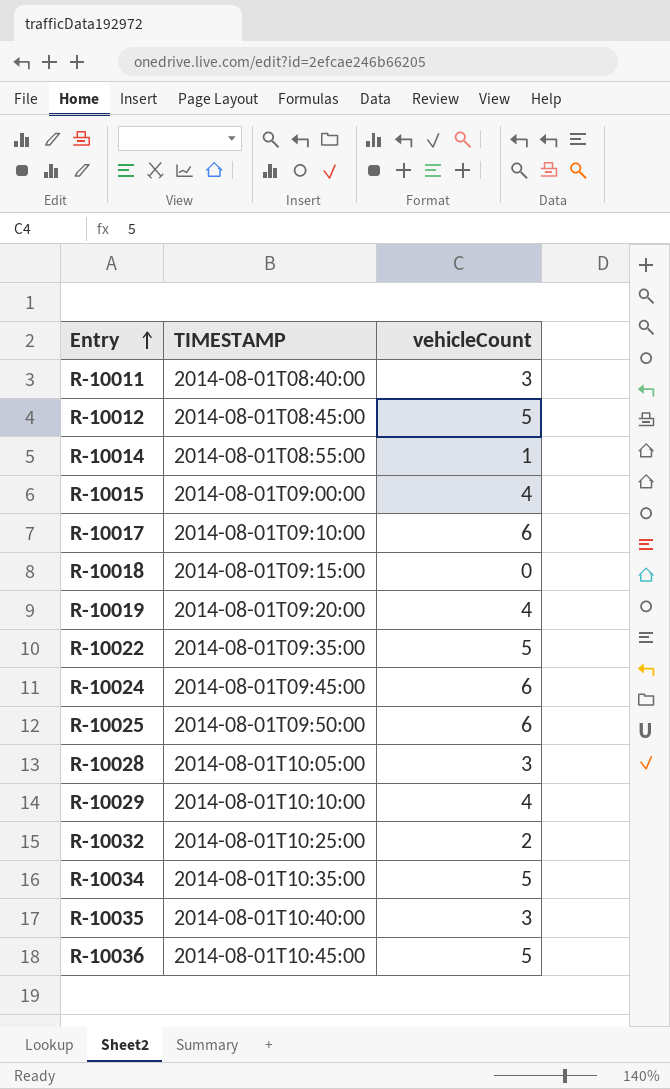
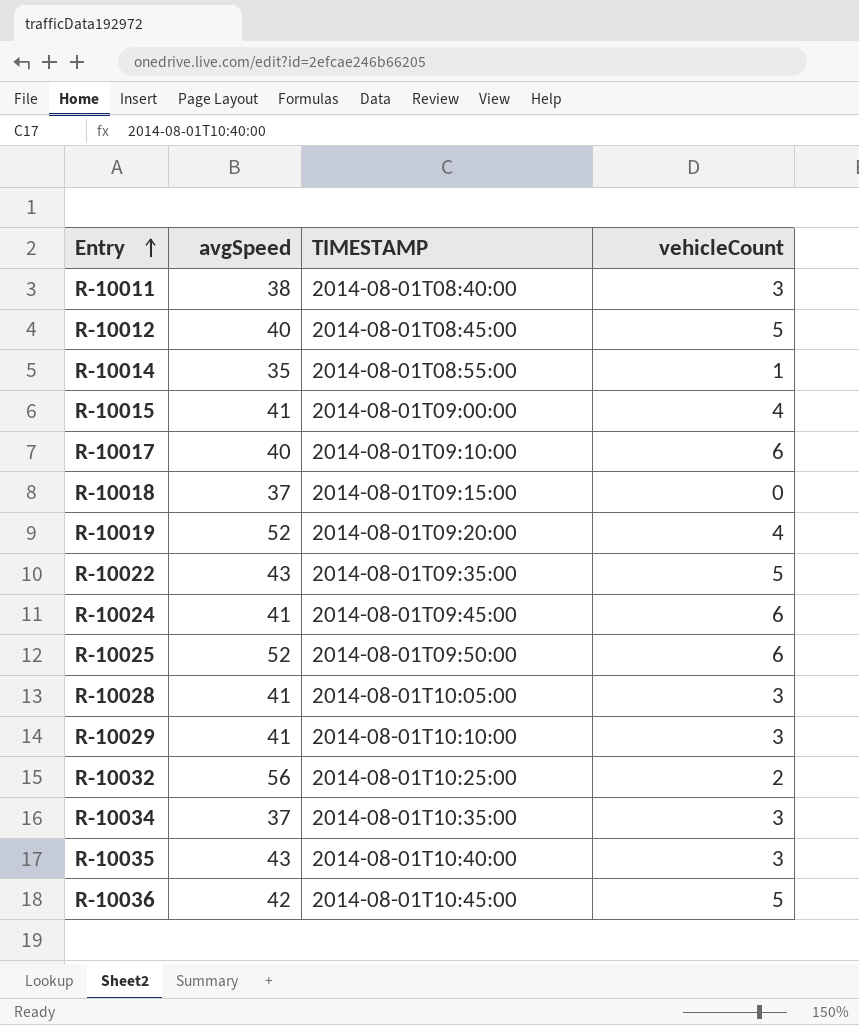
column avgSpeed | position: none -> 2
R-10029 | vehicleCount: 4 -> 3
R-10034 | vehicleCount: 5 -> 3

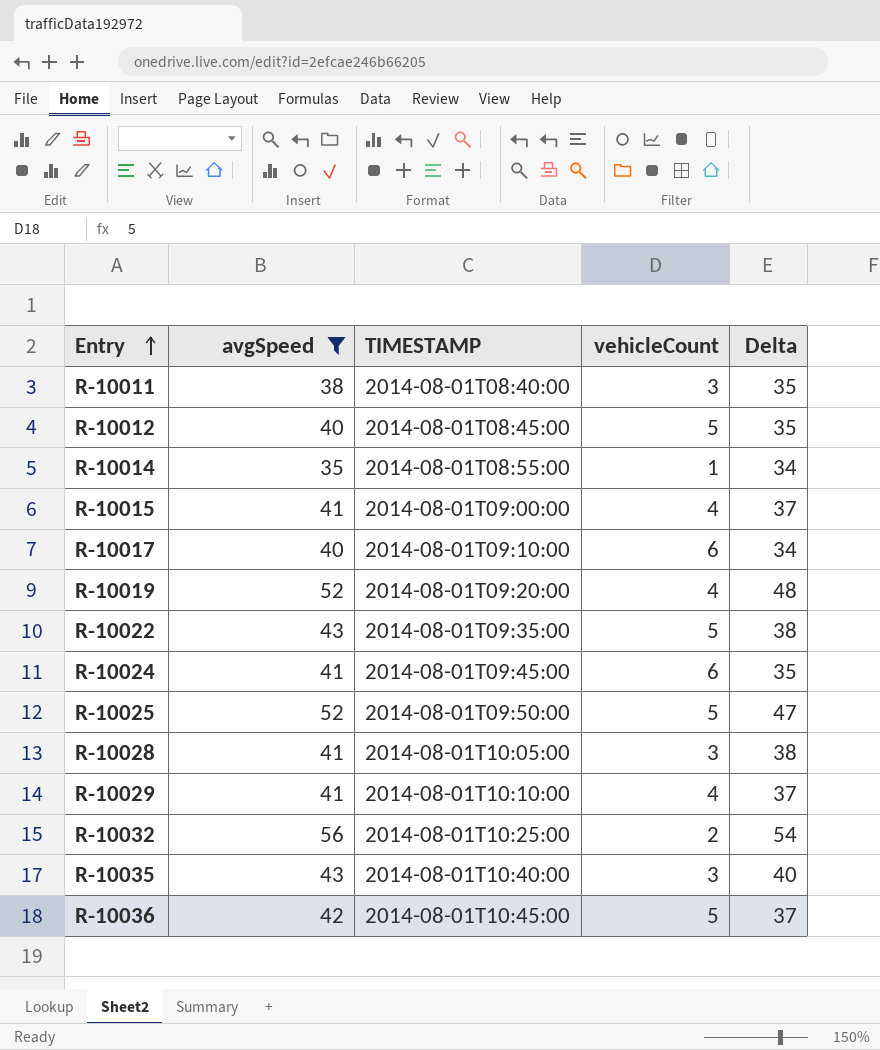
filter: none -> avgSpeed != 37
column Delta | formula: none -> [avgSpeed] - [vehicleCount]
R-10025 | vehicleCount: 6 -> 5
R-10029 | vehicleCount: 3 -> 4

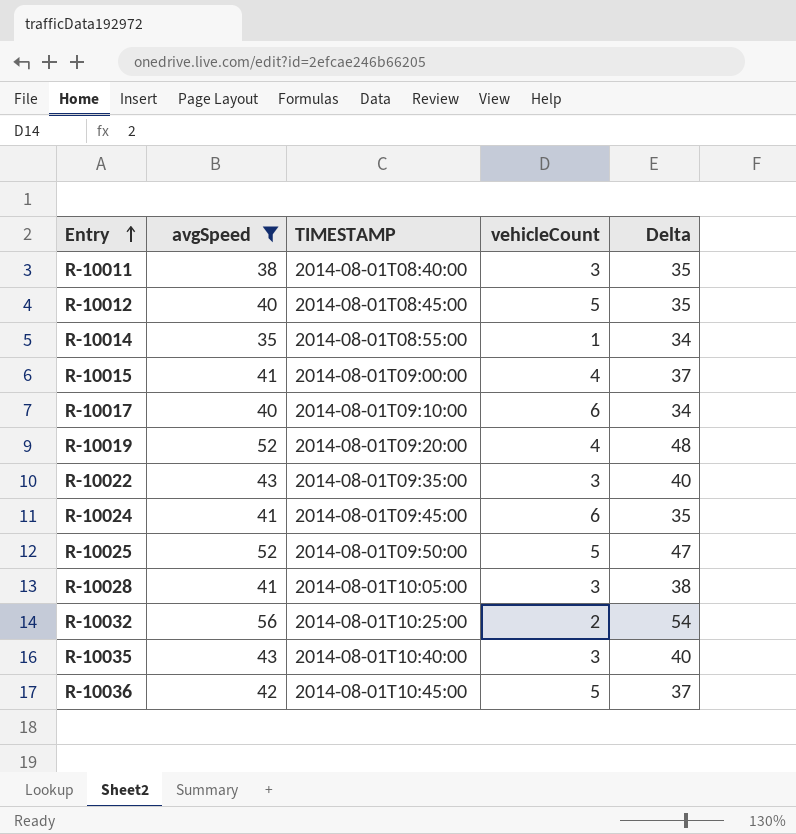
row R-10029: 41 | 2014-08-01T10:10:00 | 4 | 37 -> none
R-10022 | vehicleCount: 5 -> 3
R-10022 | Delta: 38 -> 40

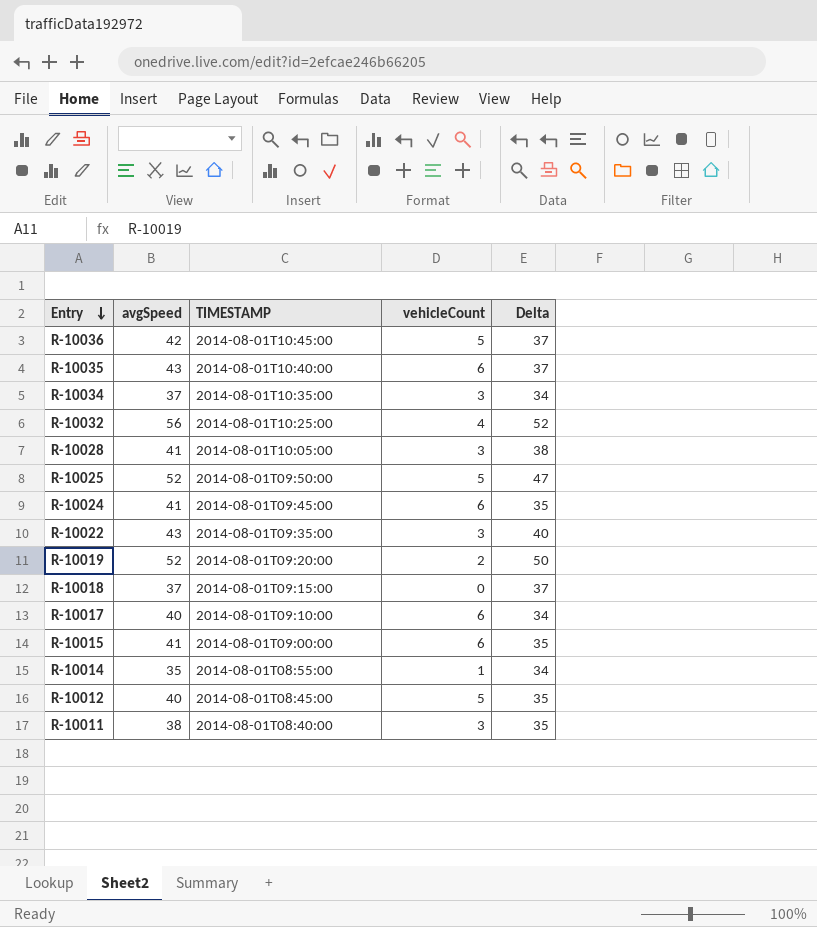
filter: avgSpeed != 37 -> none
row order: Entry ascending -> Entry descending
R-10035 | vehicleCount: 3 -> 6
R-10035 | Delta: 40 -> 37
R-10032 | vehicleCount: 2 -> 4
R-10032 | Delta: 54 -> 52
R-10019 | vehicleCount: 4 -> 2
R-10019 | Delta: 48 -> 50
R-10015 | vehicleCount: 4 -> 6
R-10015 | Delta: 37 -> 35

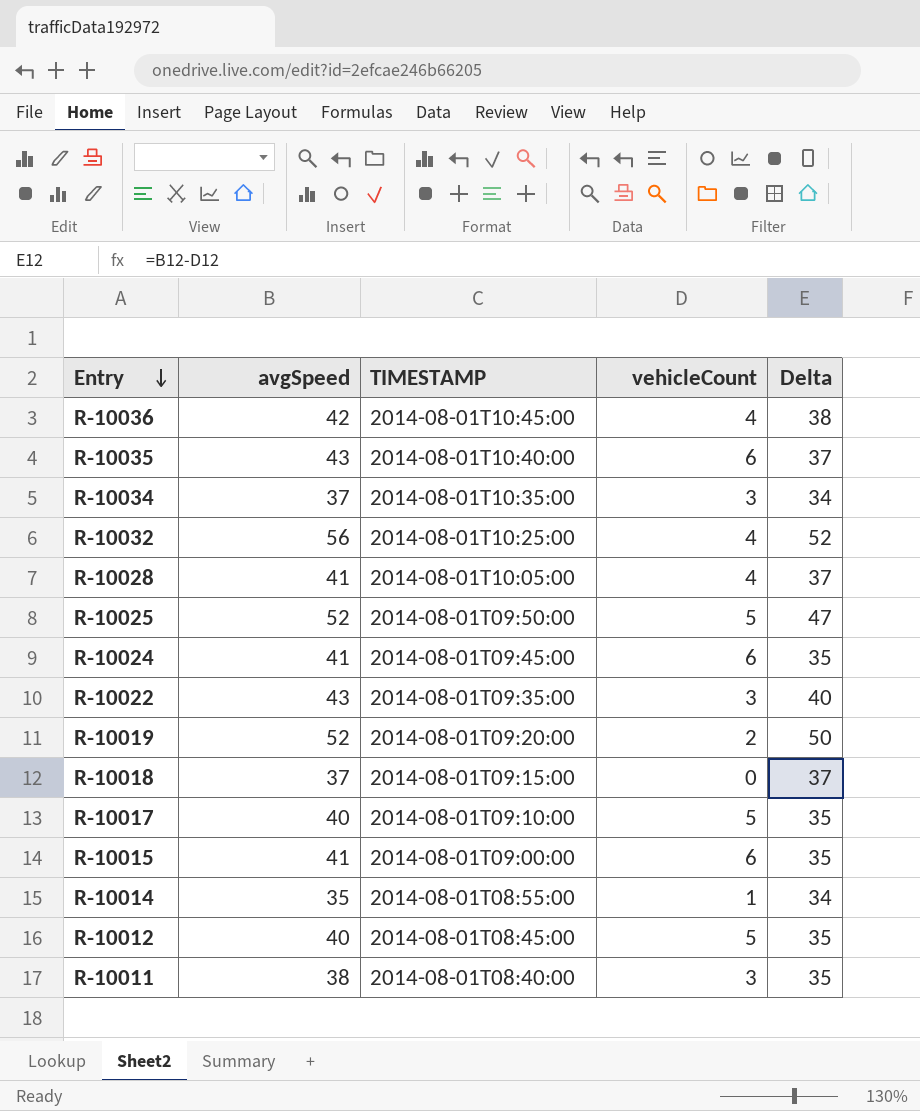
R-10036 | vehicleCount: 5 -> 4
R-10036 | Delta: 37 -> 38
R-10028 | vehicleCount: 3 -> 4
R-10028 | Delta: 38 -> 37
R-10017 | vehicleCount: 6 -> 5
R-10017 | Delta: 34 -> 35

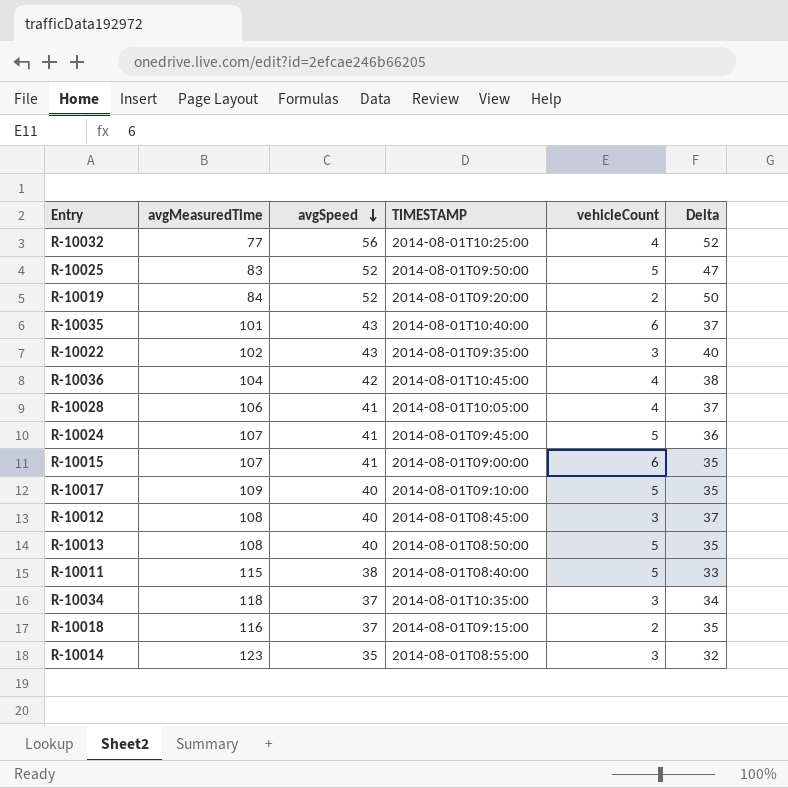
row order: Entry descending -> avgSpeed descending
column avgMeasuredTime | position: none -> 2
R-10024 | vehicleCount: 6 -> 5
R-10024 | Delta: 35 -> 36
R-10012 | vehicleCount: 5 -> 3
R-10012 | Delta: 35 -> 37
row R-10013: none -> 108 | 40 | 2014-08-01T08:50:00 | 5 | 35
R-10011 | vehicleCount: 3 -> 5
R-10011 | Delta: 35 -> 33
R-10018 | vehicleCount: 0 -> 2
R-10018 | Delta: 37 -> 35
R-10014 | vehicleCount: 1 -> 3
R-10014 | Delta: 34 -> 32

